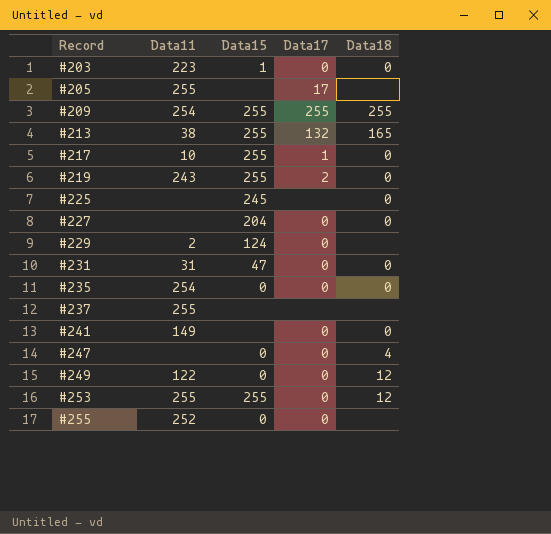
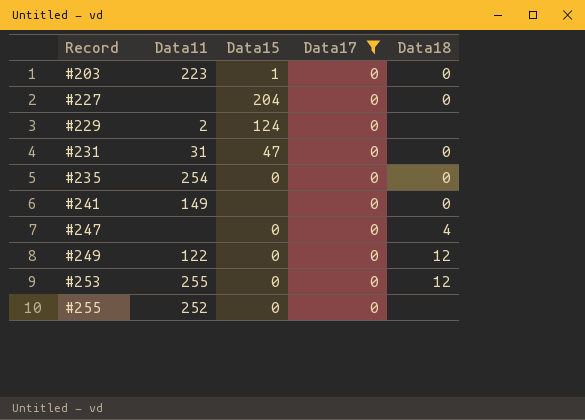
filter: none -> Data17 = 0
#253 | Data15: 255 -> 0

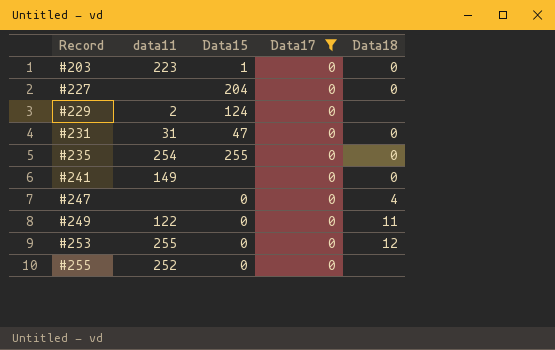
column name: Data11 -> data11
#235 | Data15: 0 -> 255
#249 | Data18: 12 -> 11

